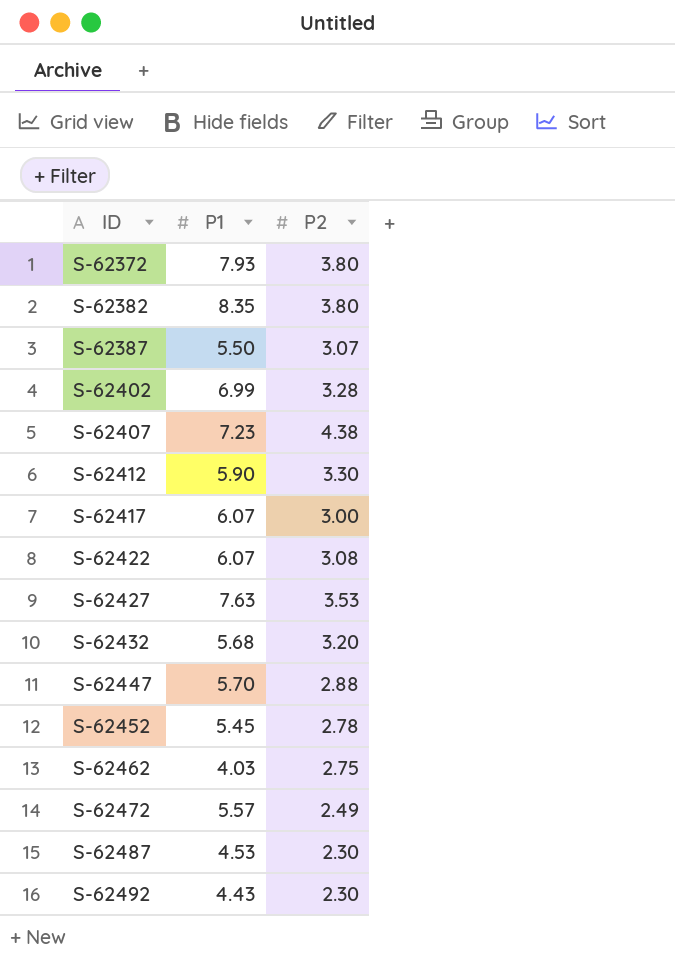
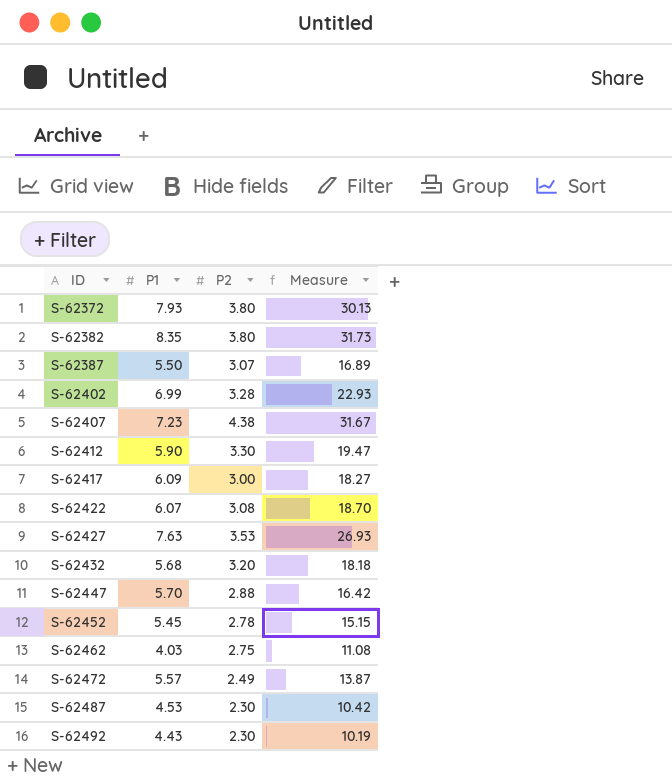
column Measure | formula: none -> [P1] * [P2]
S-62417 | P1: 6.07 -> 6.09

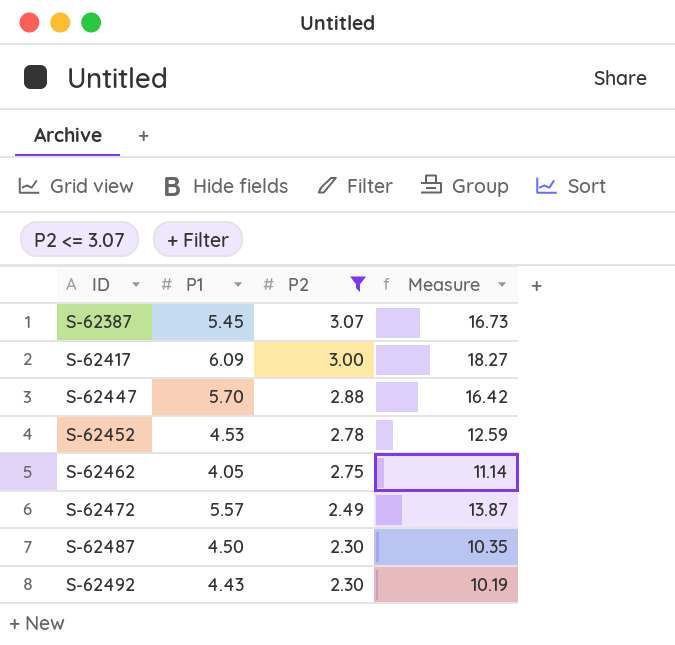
filter: none -> P2 <= 3.07
S-62387 | P1: 5.50 -> 5.45
S-62387 | Measure: 16.89 -> 16.73
S-62452 | P1: 5.45 -> 4.53
S-62452 | Measure: 15.15 -> 12.59
S-62462 | P1: 4.03 -> 4.05
S-62462 | Measure: 11.08 -> 11.14
S-62487 | P1: 4.53 -> 4.50
S-62487 | Measure: 10.42 -> 10.35

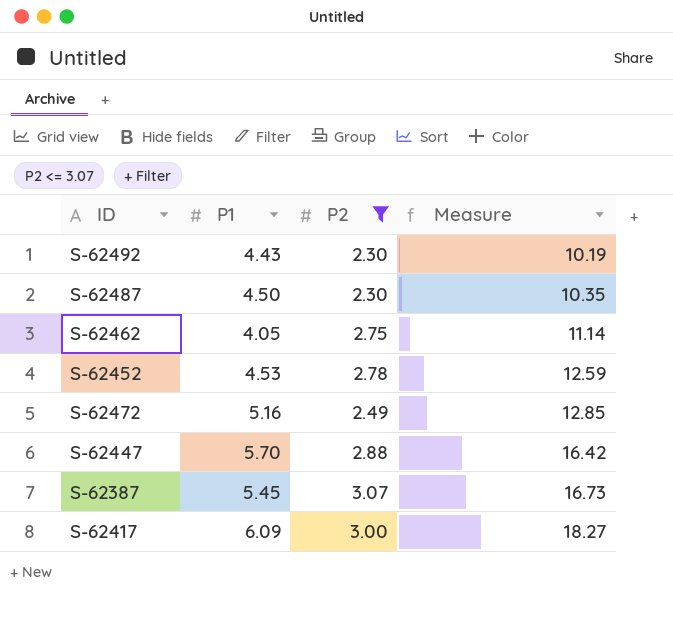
row order: ID ascending -> Measure ascending
S-62472 | P1: 5.57 -> 5.16
S-62472 | Measure: 13.87 -> 12.85

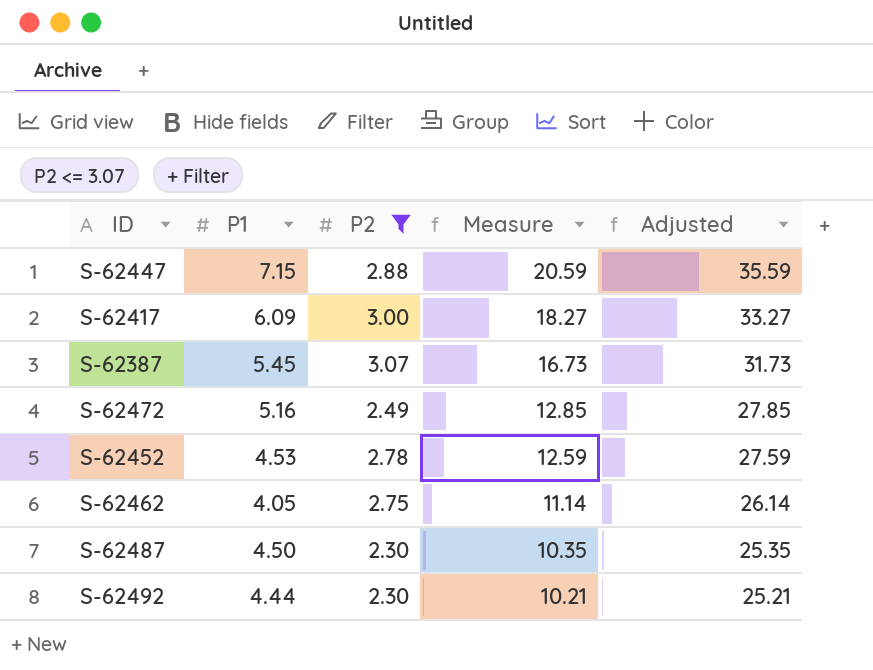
row order: Measure ascending -> Measure descending
column Adjusted | formula: none -> [Measure] + 15
S-62447 | P1: 5.70 -> 7.15
S-62447 | Measure: 16.42 -> 20.59
S-62492 | P1: 4.43 -> 4.44
S-62492 | Measure: 10.19 -> 10.21

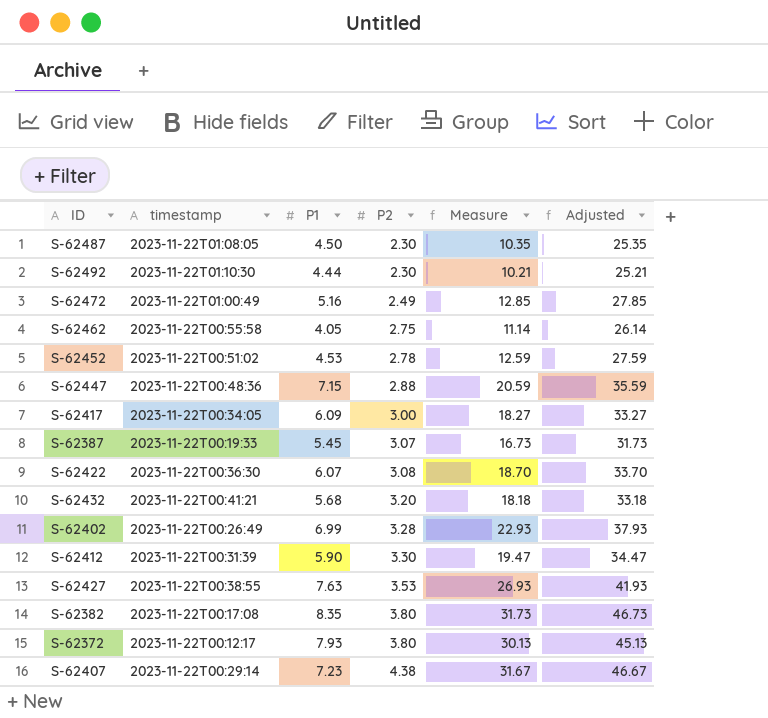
filter: P2 <= 3.07 -> none
row order: Measure descending -> P2 ascending
column timestamp | position: none -> 2

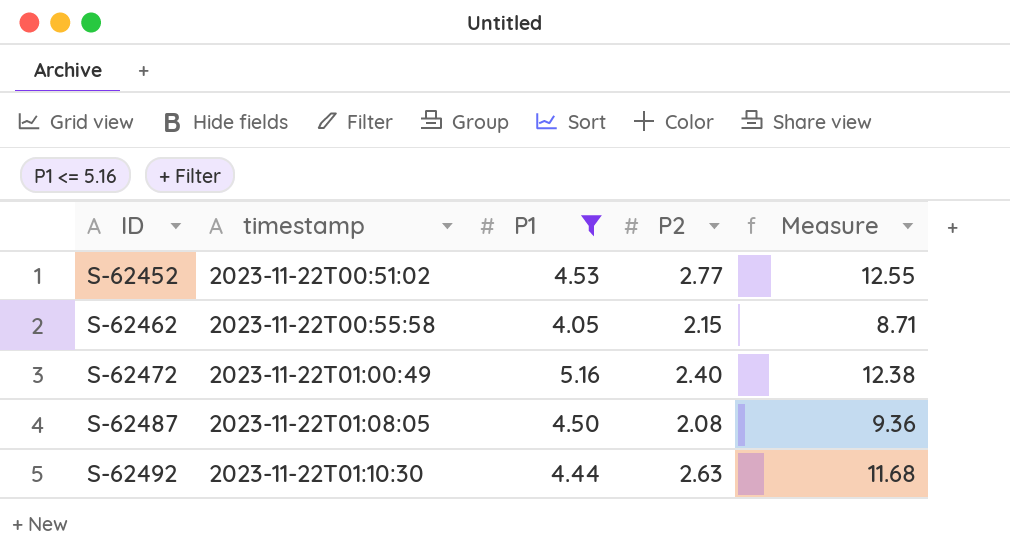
filter: none -> P1 <= 5.16
row order: P2 ascending -> ID ascending
column Adjusted | formula: [Measure] + 15 -> none
S-62452 | P2: 2.78 -> 2.77
S-62452 | Measure: 12.59 -> 12.55
S-62462 | P2: 2.75 -> 2.15
S-62462 | Measure: 11.14 -> 8.71
S-62472 | P2: 2.49 -> 2.40
S-62472 | Measure: 12.85 -> 12.38
S-62487 | P2: 2.30 -> 2.08
S-62487 | Measure: 10.35 -> 9.36
S-62492 | P2: 2.30 -> 2.63
S-62492 | Measure: 10.21 -> 11.68

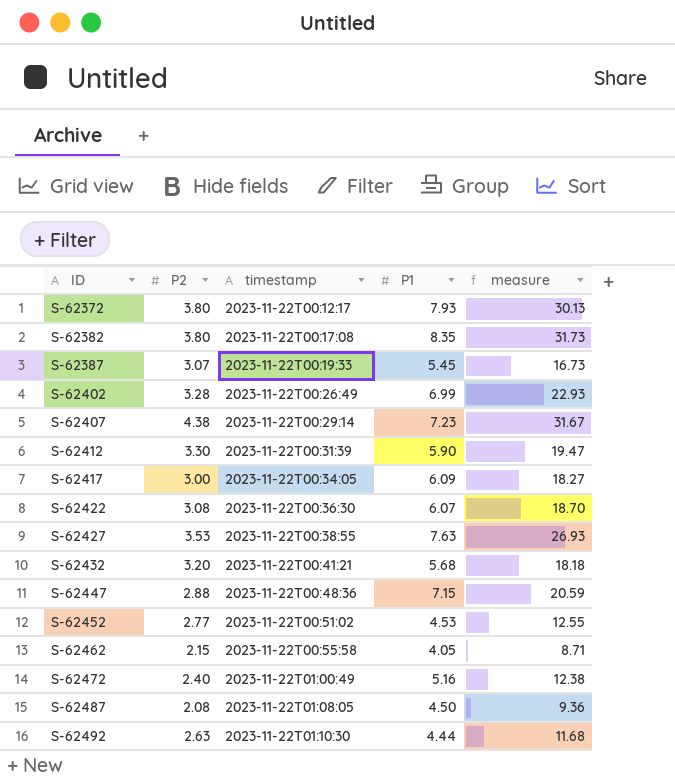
filter: P1 <= 5.16 -> none
column P2 | position: 4 -> 2
column name: Measure -> measure

